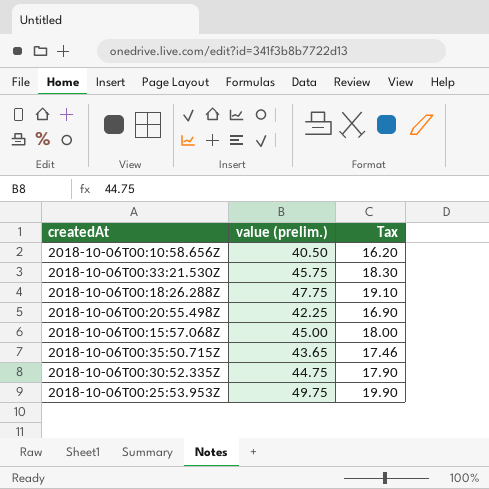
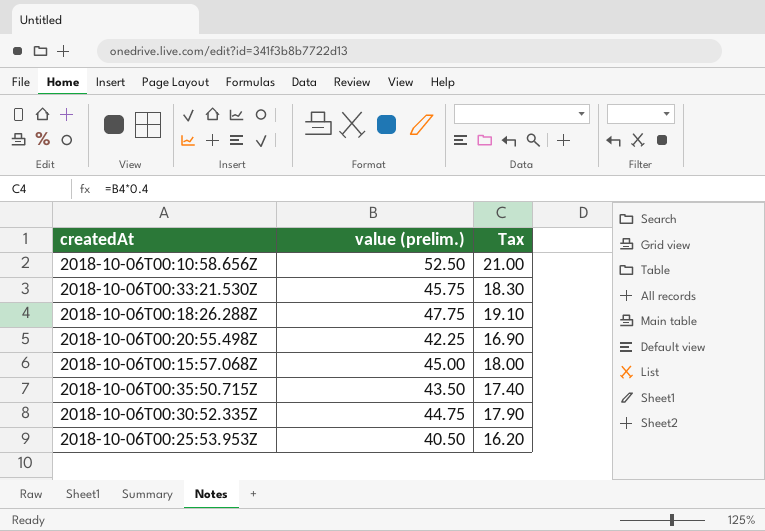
2018-10-06T00:10:58.656Z | value (prelim.): 40.50 -> 52.50
2018-10-06T00:10:58.656Z | Tax: 16.20 -> 21.00
2018-10-06T00:35:50.715Z | value (prelim.): 43.65 -> 43.50
2018-10-06T00:35:50.715Z | Tax: 17.46 -> 17.40
2018-10-06T00:25:53.953Z | value (prelim.): 49.75 -> 40.50
2018-10-06T00:25:53.953Z | Tax: 19.90 -> 16.20

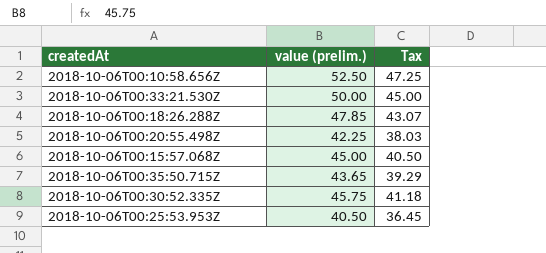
column Tax | formula: [value (prelim.)] * 0.4 -> [value (prelim.)] * 0.9
2018-10-06T00:33:21.530Z | value (prelim.): 45.75 -> 50.00
2018-10-06T00:18:26.288Z | value (prelim.): 47.75 -> 47.85
2018-10-06T00:35:50.715Z | value (prelim.): 43.50 -> 43.65
2018-10-06T00:30:52.335Z | value (prelim.): 44.75 -> 45.75

